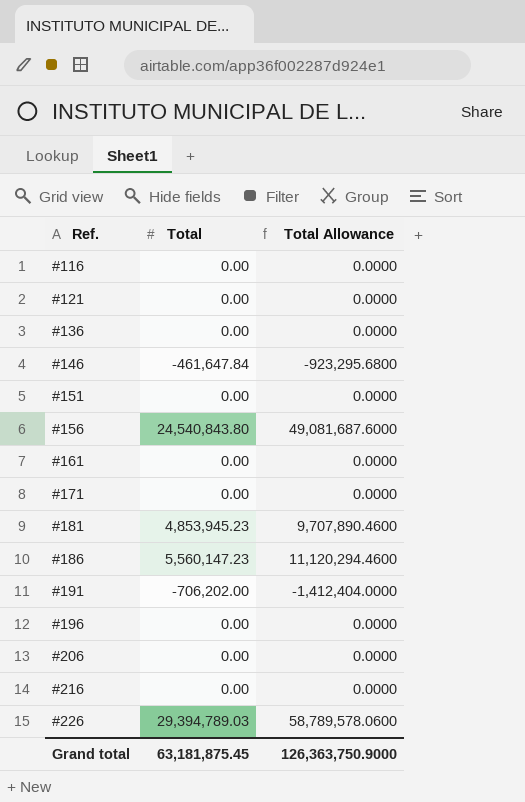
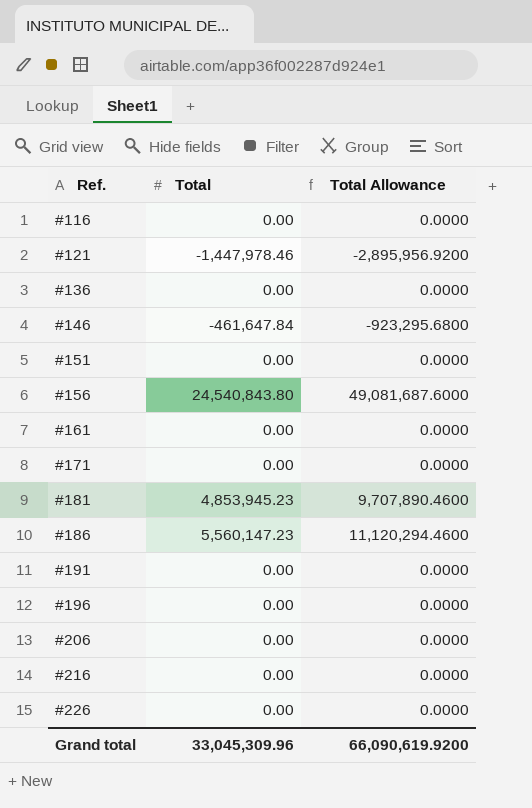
#121 | Total: 0.00 -> -1,447,978.46
#121 | Total Allowance: 0.0000 -> -2,895,956.9200
#191 | Total: -706,202.00 -> 0.00
#191 | Total Allowance: -1,412,404.0000 -> 0.0000
#226 | Total: 29,394,789.03 -> 0.00
#226 | Total Allowance: 58,789,578.0600 -> 0.0000
Grand total | Total: 63,181,875.45 -> 33,045,309.96
Grand total | Total Allowance: 126,363,750.9000 -> 66,090,619.9200

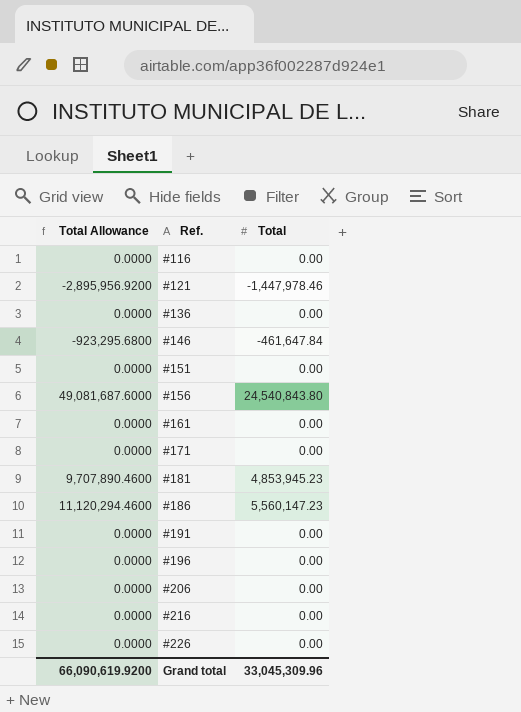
column Total Allowance | position: 3 -> 1

